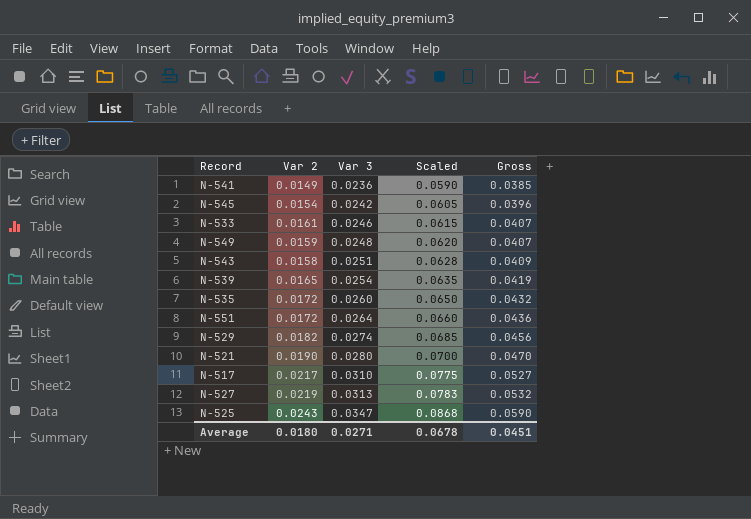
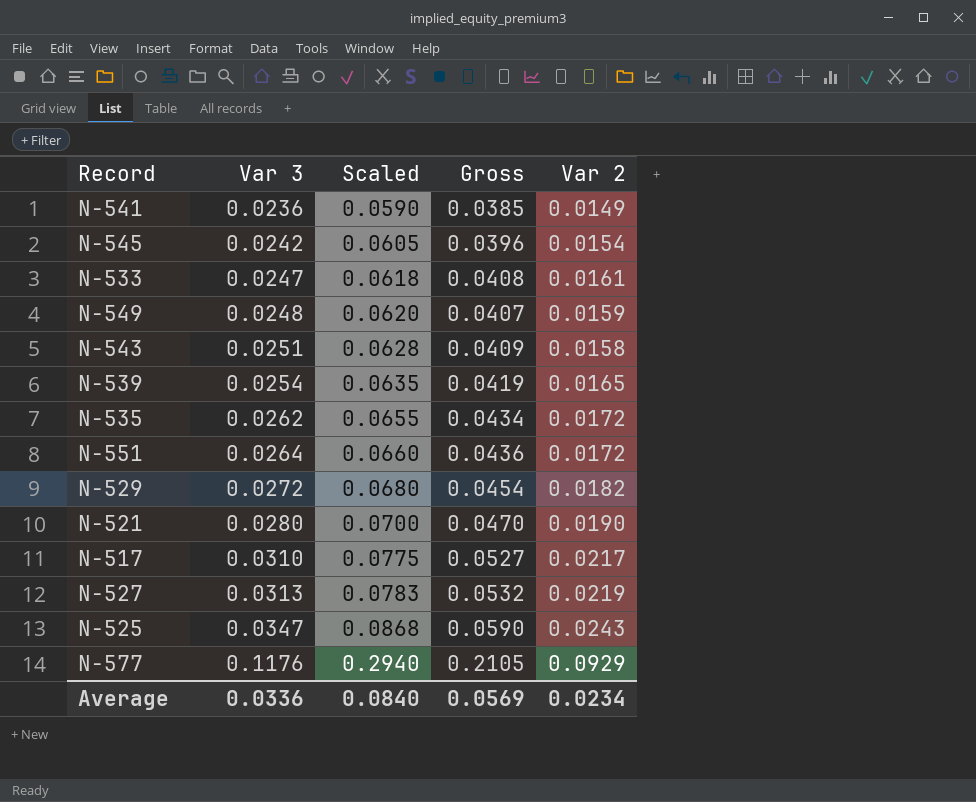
column Var 2 | position: 2 -> 5
N-533 | Var 3: 0.0246 -> 0.0247
N-533 | Scaled: 0.0615 -> 0.0618
N-533 | Gross: 0.0407 -> 0.0408
N-535 | Var 3: 0.0260 -> 0.0262
N-535 | Scaled: 0.0650 -> 0.0655
N-535 | Gross: 0.0432 -> 0.0434
N-529 | Var 3: 0.0274 -> 0.0272
N-529 | Scaled: 0.0685 -> 0.0680
N-529 | Gross: 0.0456 -> 0.0454
row N-577: none -> 0.1176 | 0.2940 | 0.2105 | 0.0929
Average | Var 3: 0.0271 -> 0.0336
Average | Scaled: 0.0678 -> 0.0840
Average | Gross: 0.0451 -> 0.0569
Average | Var 2: 0.0180 -> 0.0234

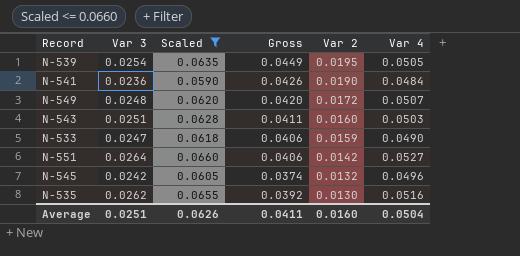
filter: none -> Scaled <= 0.0660
row order: Var 3 ascending -> Var 2 descending
column Var 4 | position: none -> 6
N-539 | Gross: 0.0419 -> 0.0449
N-539 | Var 2: 0.0165 -> 0.0195
N-541 | Gross: 0.0385 -> 0.0426
N-541 | Var 2: 0.0149 -> 0.0190
N-549 | Gross: 0.0407 -> 0.0420
N-549 | Var 2: 0.0159 -> 0.0172
N-543 | Gross: 0.0409 -> 0.0411
N-543 | Var 2: 0.0158 -> 0.0160
N-533 | Gross: 0.0408 -> 0.0406
N-533 | Var 2: 0.0161 -> 0.0159
N-551 | Gross: 0.0436 -> 0.0406
N-551 | Var 2: 0.0172 -> 0.0142
N-545 | Gross: 0.0396 -> 0.0374
N-545 | Var 2: 0.0154 -> 0.0132
N-535 | Gross: 0.0434 -> 0.0392
N-535 | Var 2: 0.0172 -> 0.0130
Average | Var 3: 0.0336 -> 0.0251
Average | Scaled: 0.0840 -> 0.0626
Average | Gross: 0.0569 -> 0.0411
Average | Var 2: 0.0234 -> 0.0160

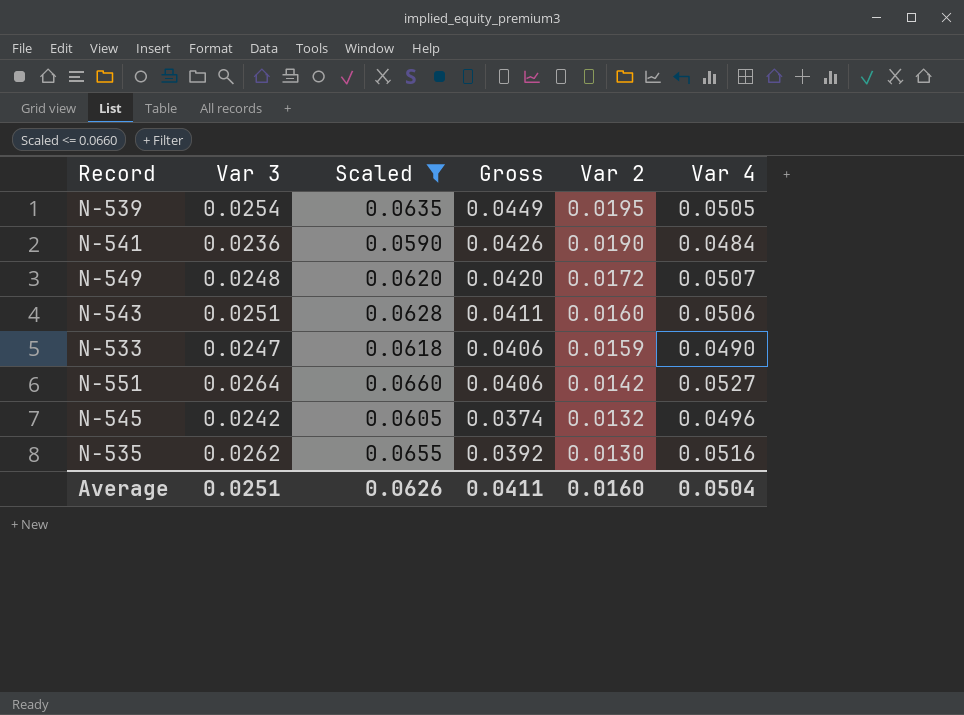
N-543 | Var 4: 0.0503 -> 0.0506

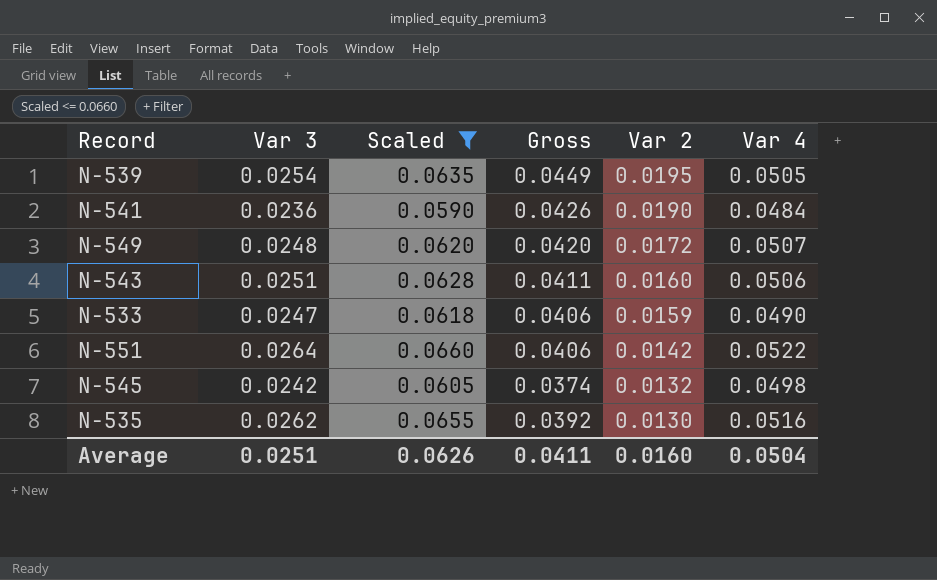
N-551 | Var 4: 0.0527 -> 0.0522
N-545 | Var 4: 0.0496 -> 0.0498

